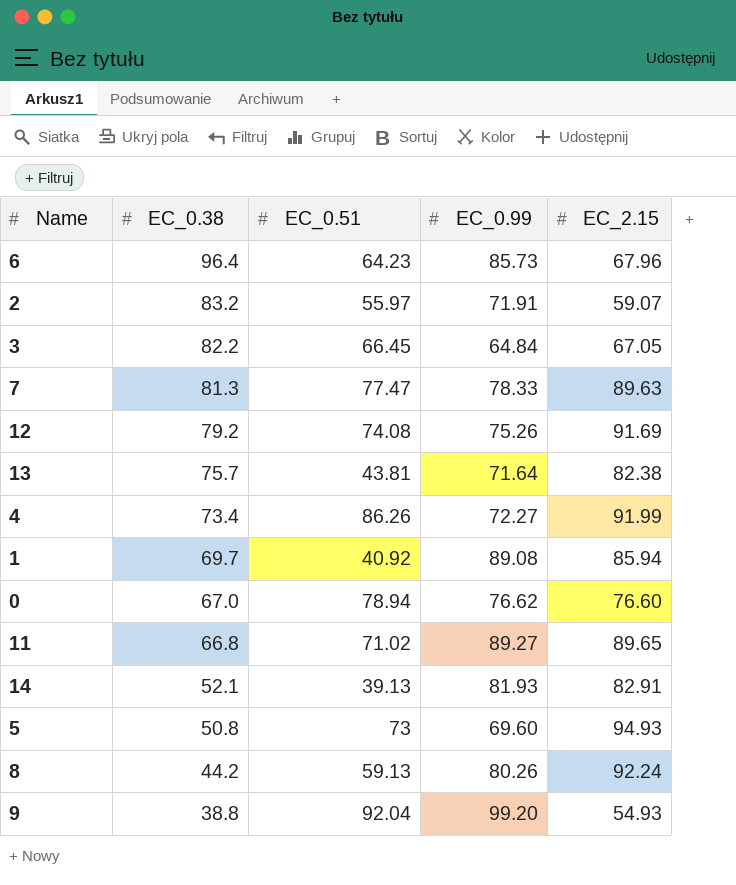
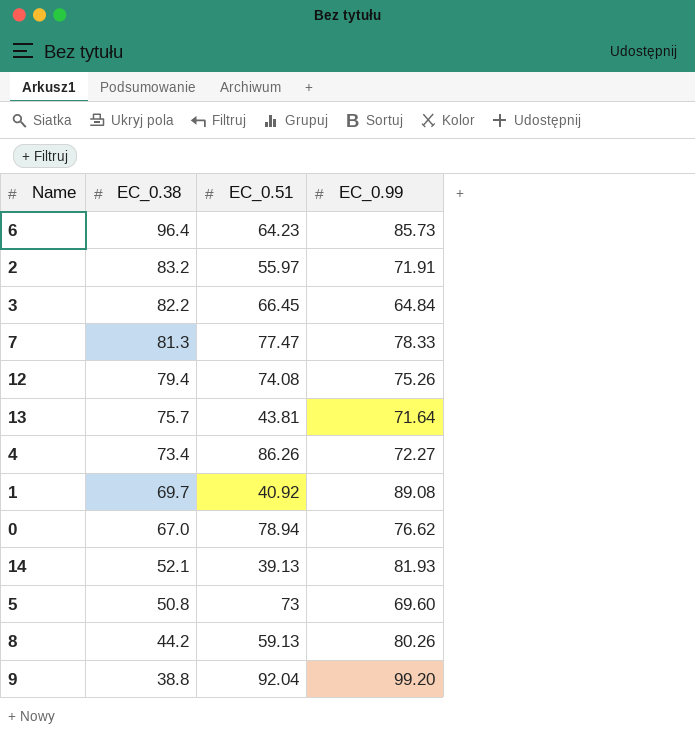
column EC_2.15 | position: 5 -> none
row 11: 66.8 | 71.02 | 89.27 | 89.65 -> none
12 | EC_0.38: 79.2 -> 79.4

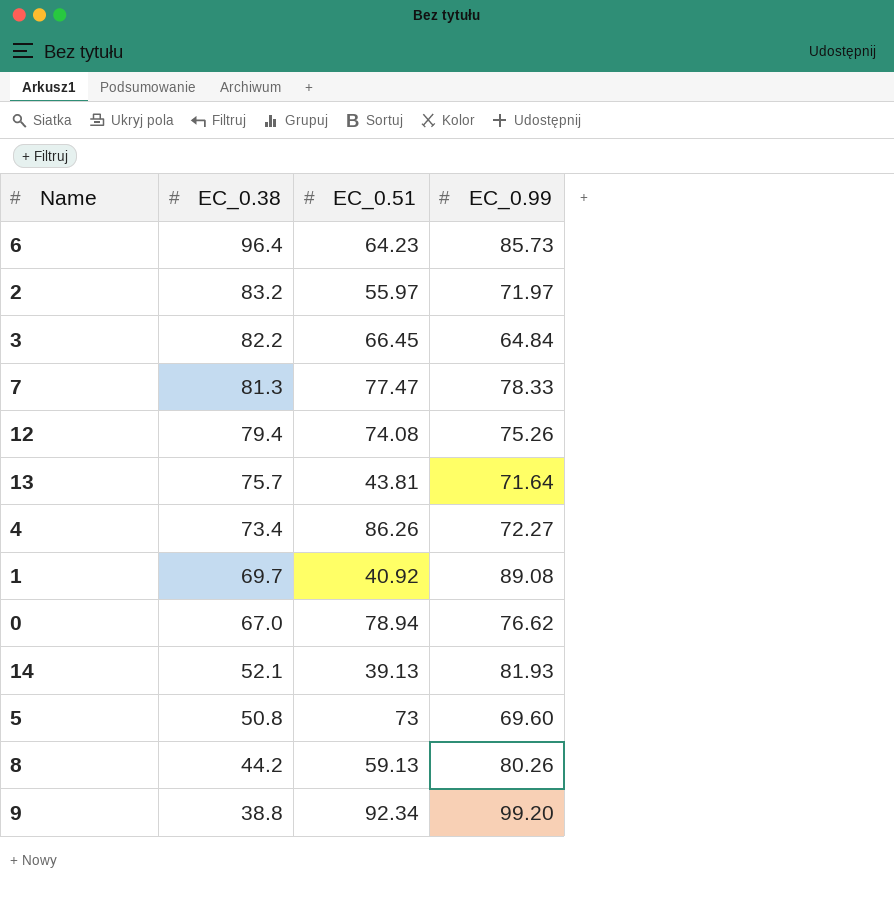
2 | EC_0.99: 71.91 -> 71.97
9 | EC_0.51: 92.04 -> 92.34

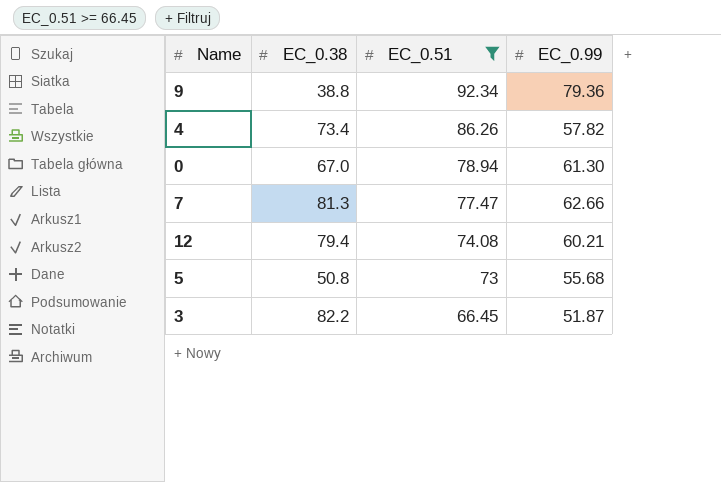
filter: none -> EC_0.51 >= 66.45
row order: EC_0.38 descending -> EC_0.51 descending
9 | EC_0.99: 99.20 -> 79.36
4 | EC_0.99: 72.27 -> 57.82
0 | EC_0.99: 76.62 -> 61.30
7 | EC_0.99: 78.33 -> 62.66
12 | EC_0.99: 75.26 -> 60.21
5 | EC_0.99: 69.60 -> 55.68
3 | EC_0.99: 64.84 -> 51.87

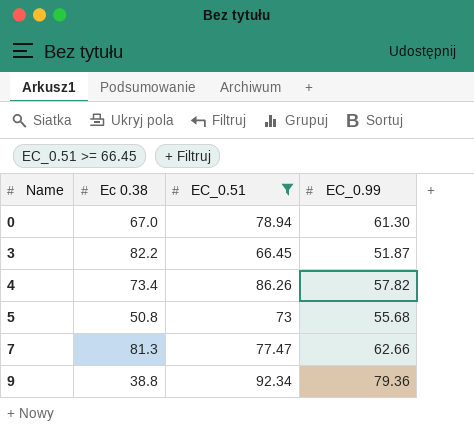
row order: EC_0.51 descending -> Name ascending
column name: EC_0.38 -> Ec 0.38
row 12: 79.4 | 74.08 | 60.21 -> none

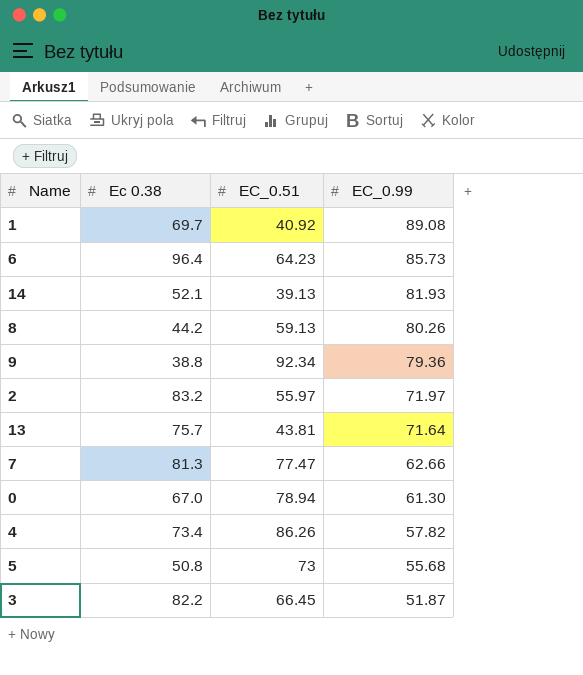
filter: EC_0.51 >= 66.45 -> none
row order: Name ascending -> EC_0.99 descending

